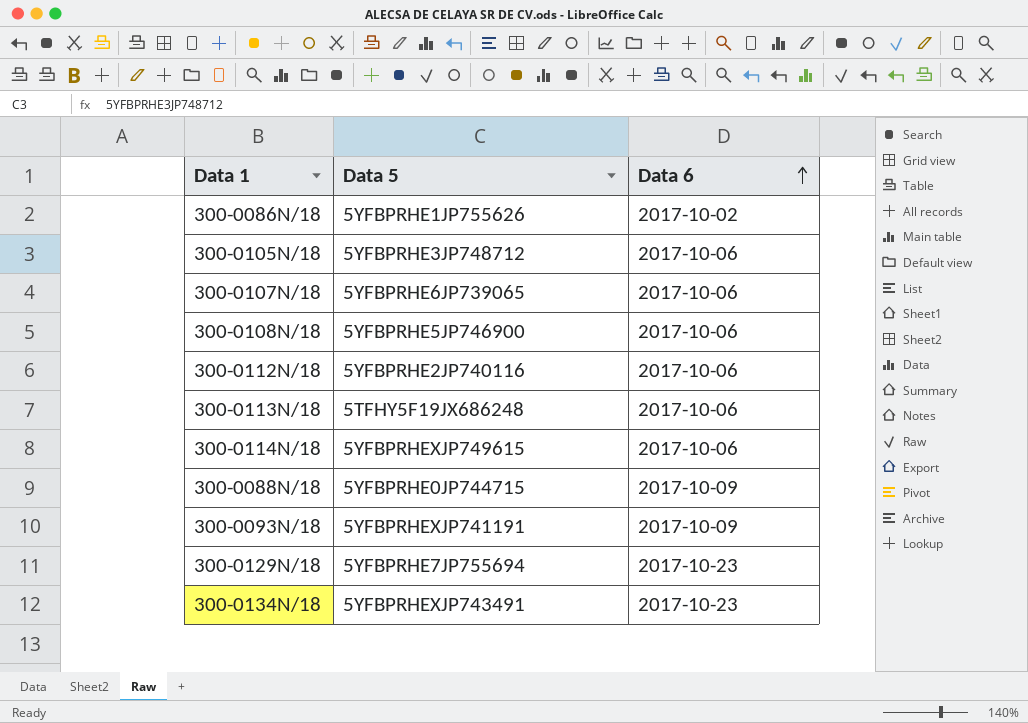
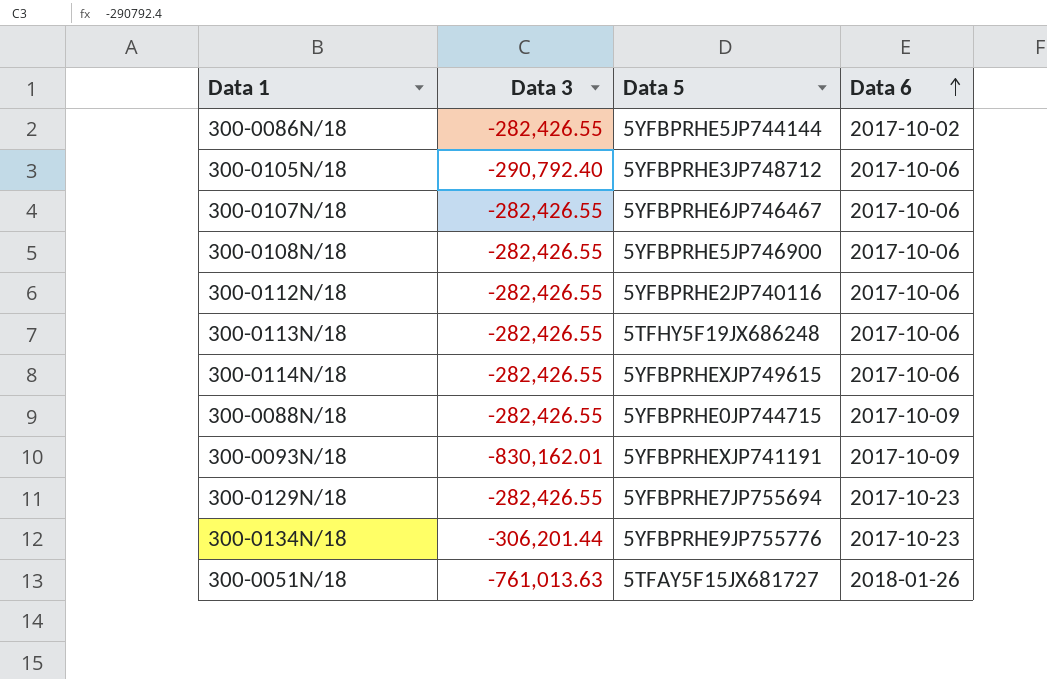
column Data 3 | position: none -> 2
300-0086N/18 | Data 5: 5YFBPRHE1JP755626 -> 5YFBPRHE5JP744144
300-0107N/18 | Data 5: 5YFBPRHE6JP739065 -> 5YFBPRHE6JP746467
300-0134N/18 | Data 5: 5YFBPRHEXJP743491 -> 5YFBPRHE9JP755776
row 300-0051N/18: none -> -761,013.63 | 5TFAY5F15JX681727 | 2018-01-26

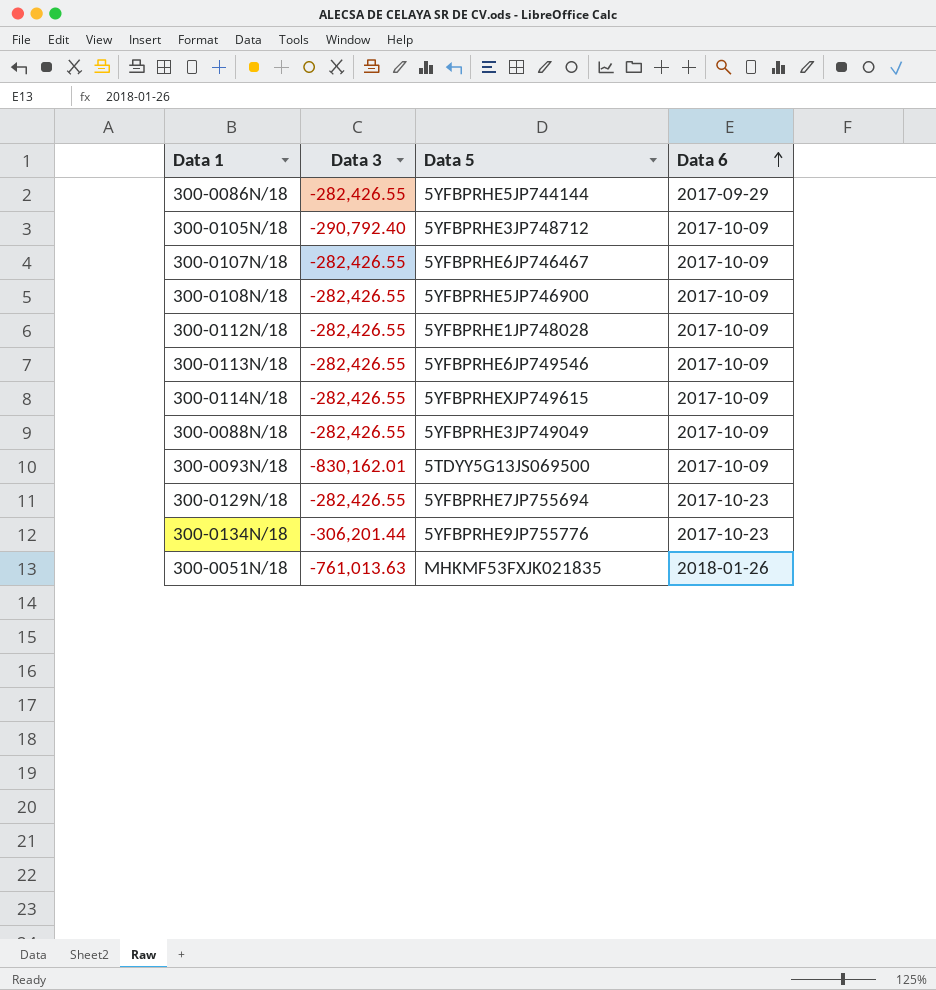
300-0086N/18 | Data 6: 2017-10-02 -> 2017-09-29
300-0105N/18 | Data 6: 2017-10-06 -> 2017-10-09
300-0107N/18 | Data 6: 2017-10-06 -> 2017-10-09
300-0108N/18 | Data 6: 2017-10-06 -> 2017-10-09
300-0112N/18 | Data 5: 5YFBPRHE2JP740116 -> 5YFBPRHE1JP748028
300-0112N/18 | Data 6: 2017-10-06 -> 2017-10-09
300-0113N/18 | Data 5: 5TFHY5F19JX686248 -> 5YFBPRHE6JP749546
300-0113N/18 | Data 6: 2017-10-06 -> 2017-10-09
300-0114N/18 | Data 6: 2017-10-06 -> 2017-10-09
300-0088N/18 | Data 5: 5YFBPRHE0JP744715 -> 5YFBPRHE3JP749049
300-0093N/18 | Data 5: 5YFBPRHEXJP741191 -> 5TDYY5G13JS069500
300-0051N/18 | Data 5: 5TFAY5F15JX681727 -> MHKMF53FXJK021835

